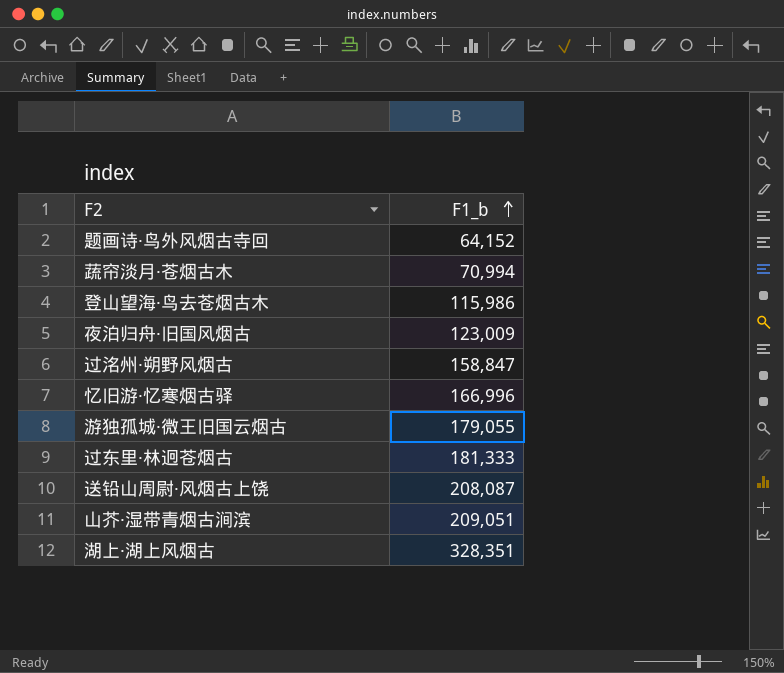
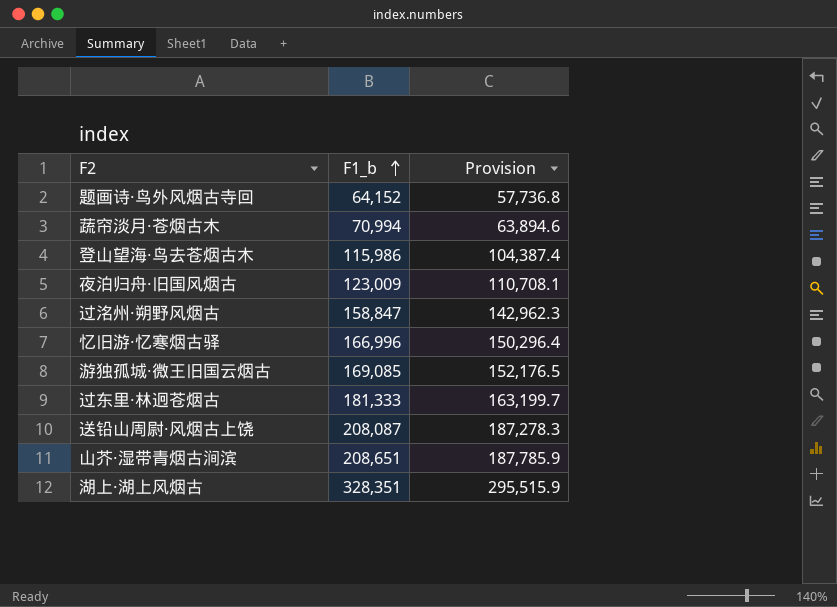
column Provision | formula: none -> [F1_b] * 0.9
游独孤城·微王旧国云烟古 | F1_b: 179,055 -> 169,085
山芥·湿带青烟古涧滨 | F1_b: 209,051 -> 208,651

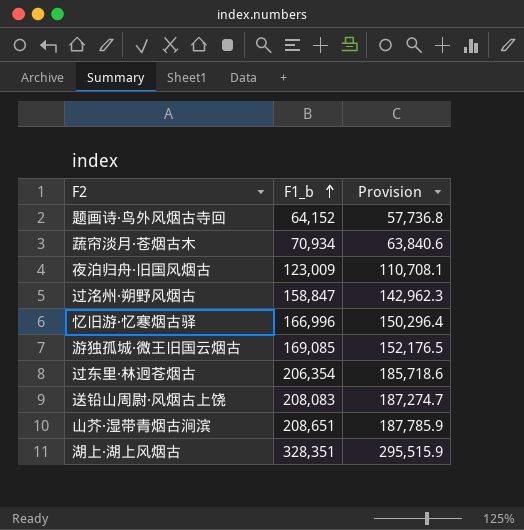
row 登山望海·鸟去苍烟古木: 115,986 | 104,387.4 -> none
蔬帘淡月·苍烟古木 | F1_b: 70,994 -> 70,934
蔬帘淡月·苍烟古木 | Provision: 63,894.6 -> 63,840.6
过东里·林迥苍烟古 | F1_b: 181,333 -> 206,354
过东里·林迥苍烟古 | Provision: 163,199.7 -> 185,718.6
送铅山周尉·风烟古上饶 | F1_b: 208,087 -> 208,083
送铅山周尉·风烟古上饶 | Provision: 187,278.3 -> 187,274.7

